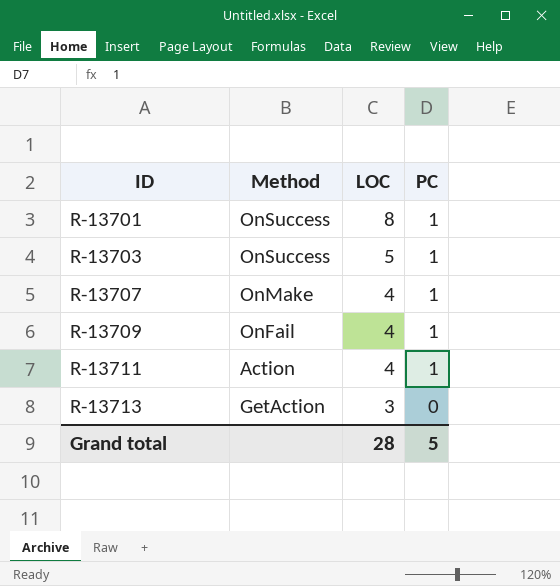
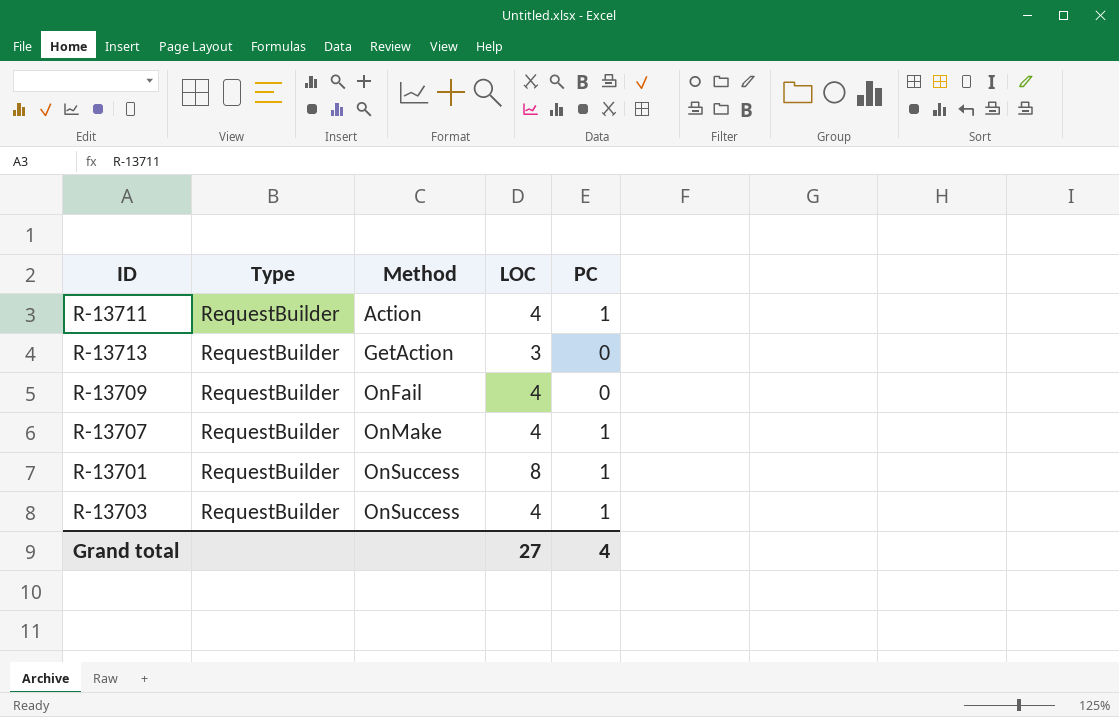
row order: ID ascending -> Method ascending
column Type | position: none -> 2
R-13709 | PC: 1 -> 0
R-13703 | LOC: 5 -> 4
Grand total | LOC: 28 -> 27
Grand total | PC: 5 -> 4

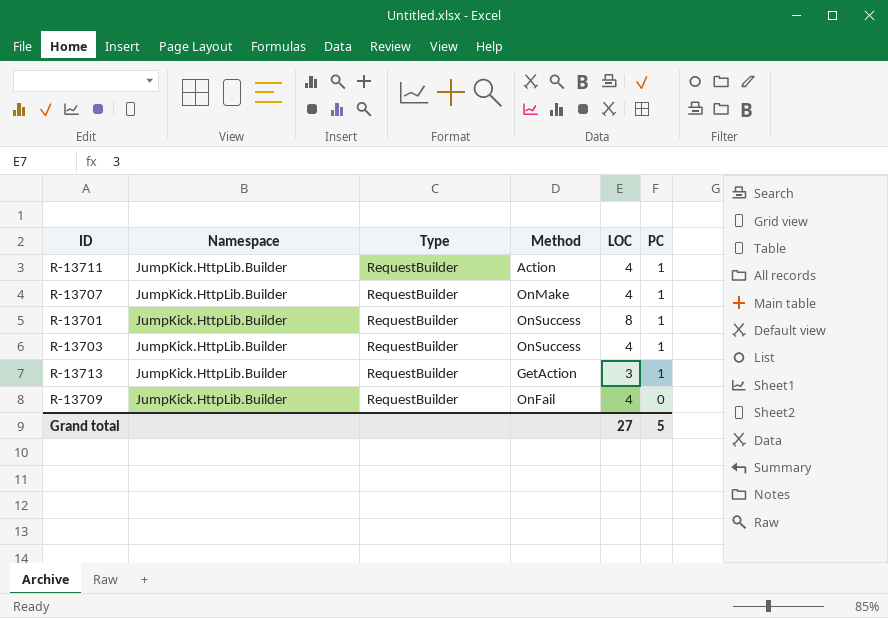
row order: Method ascending -> PC descending
column Namespace | position: none -> 2
R-13713 | PC: 0 -> 1
Grand total | PC: 4 -> 5

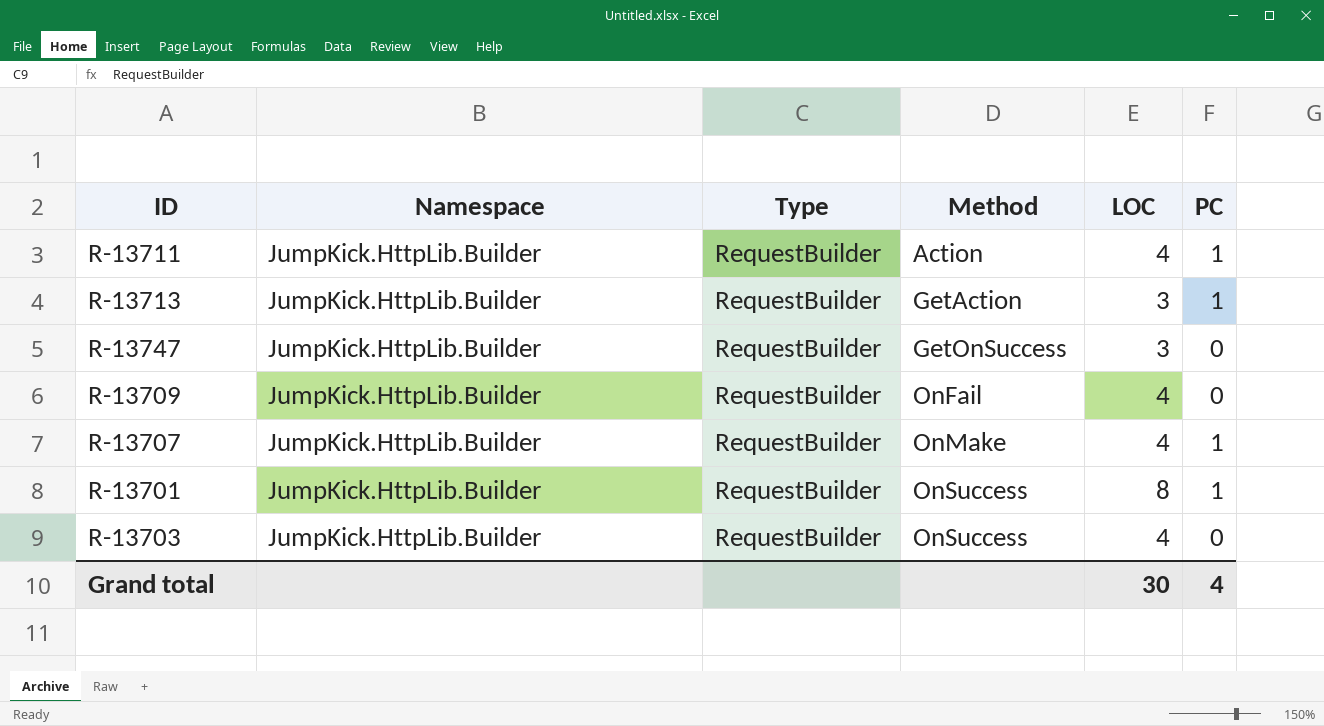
row order: PC descending -> Method ascending
row R-13747: none -> JumpKick.HttpLib.Builder | RequestBuilder | GetOnSuccess | 3 | 0
R-13703 | PC: 1 -> 0
Grand total | LOC: 27 -> 30
Grand total | PC: 5 -> 4

